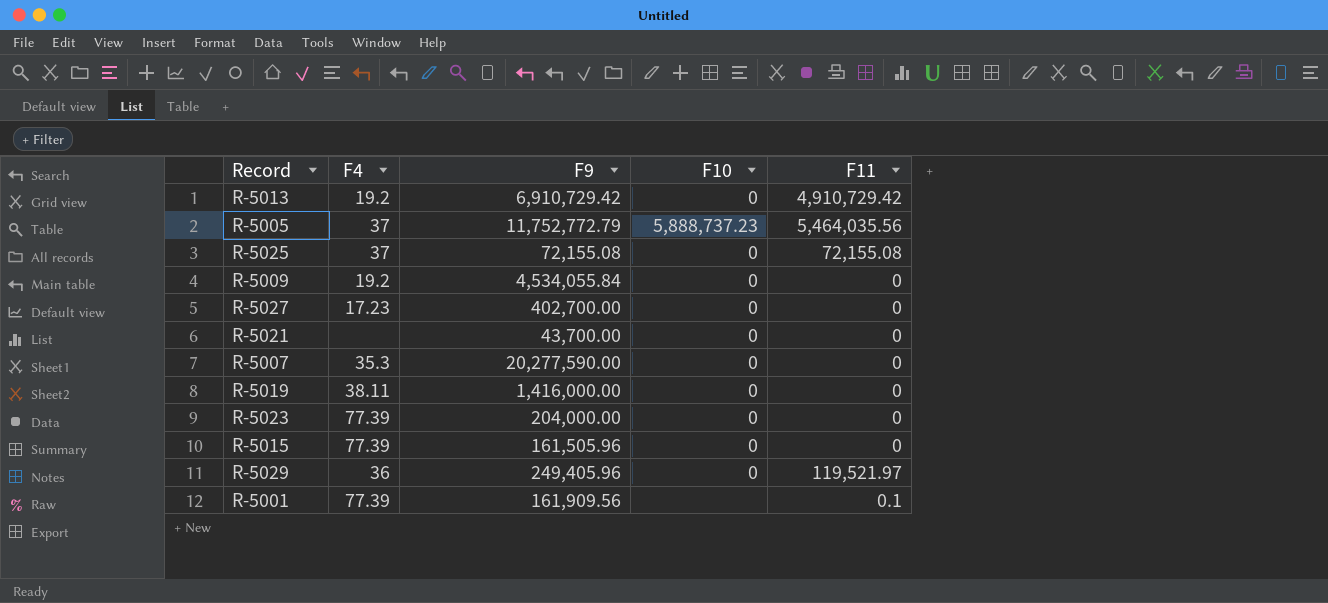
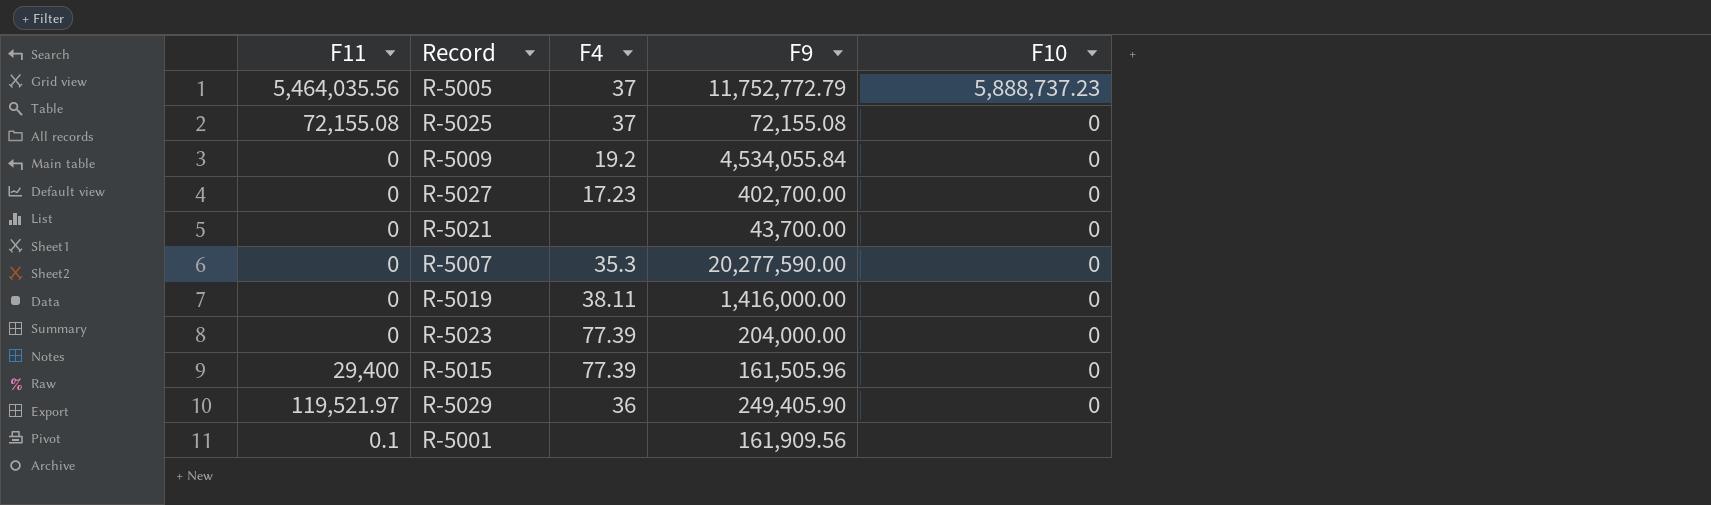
column F11 | position: 5 -> 1
row R-5013: 19.2 | 6,910,729.42 | 0 | 4,910,729.42 -> none
R-5015 | F11: 0 -> 29,400
R-5029 | F9: 249,405.96 -> 249,405.90
R-5001 | F4: 77.39 -> none

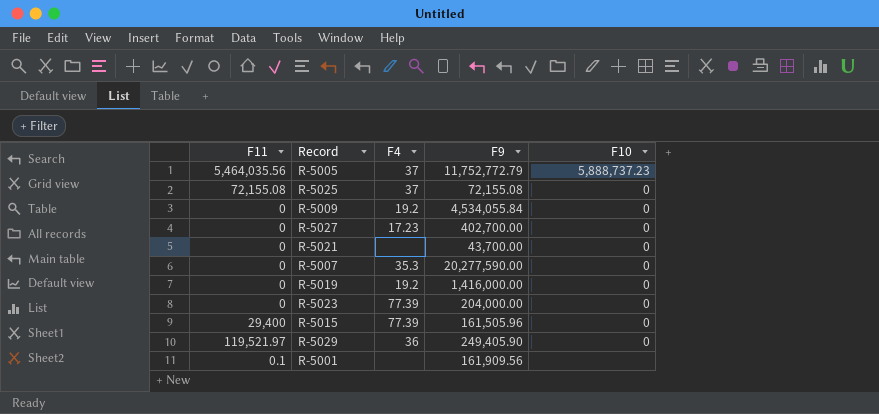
R-5019 | F4: 38.11 -> 19.2

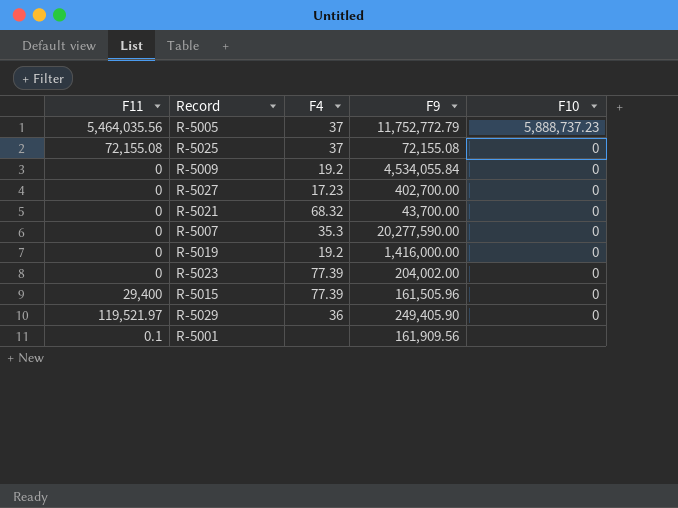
R-5021 | F4: none -> 68.32
R-5023 | F9: 204,000.00 -> 204,002.00

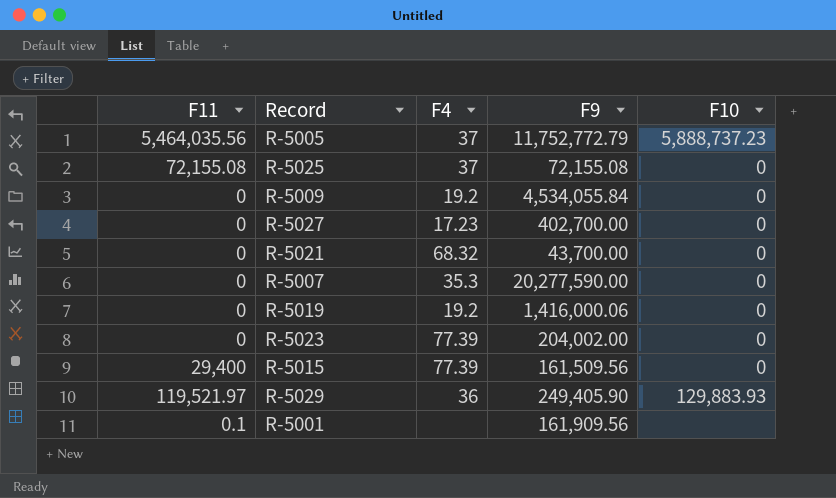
R-5019 | F9: 1,416,000.00 -> 1,416,000.06
R-5015 | F9: 161,505.96 -> 161,509.56
R-5029 | F10: 0 -> 129,883.93

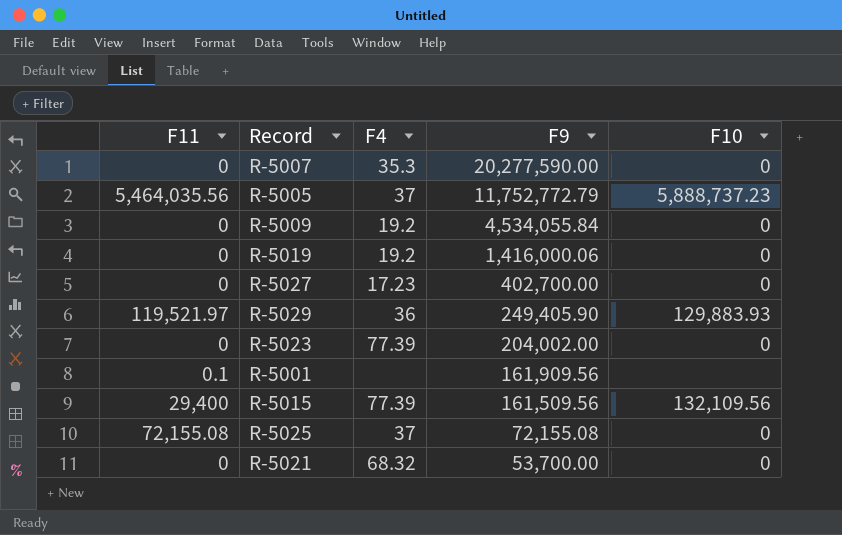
row order: none -> F9 descending
R-5015 | F10: 0 -> 132,109.56
R-5021 | F9: 43,700.00 -> 53,700.00

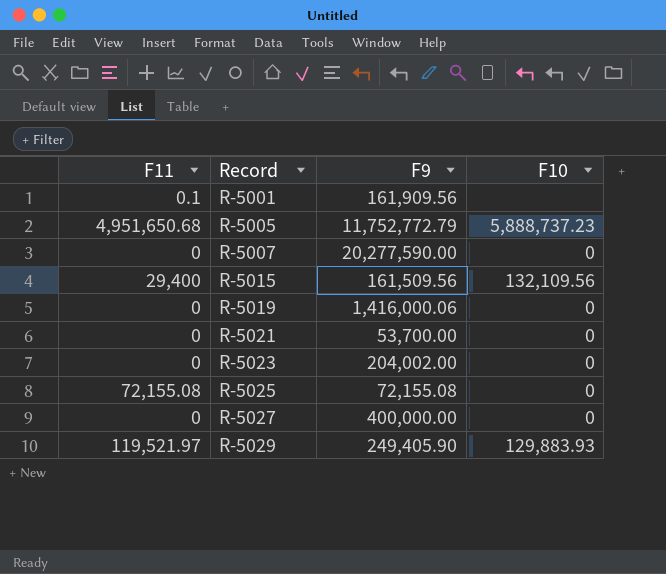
row order: F9 descending -> Record ascending
column F4 | position: 3 -> none
row R-5009: 0 | 19.2 | 4,534,055.84 | 0 -> none
R-5005 | F11: 5,464,035.56 -> 4,951,650.68
R-5027 | F9: 402,700.00 -> 400,000.00

